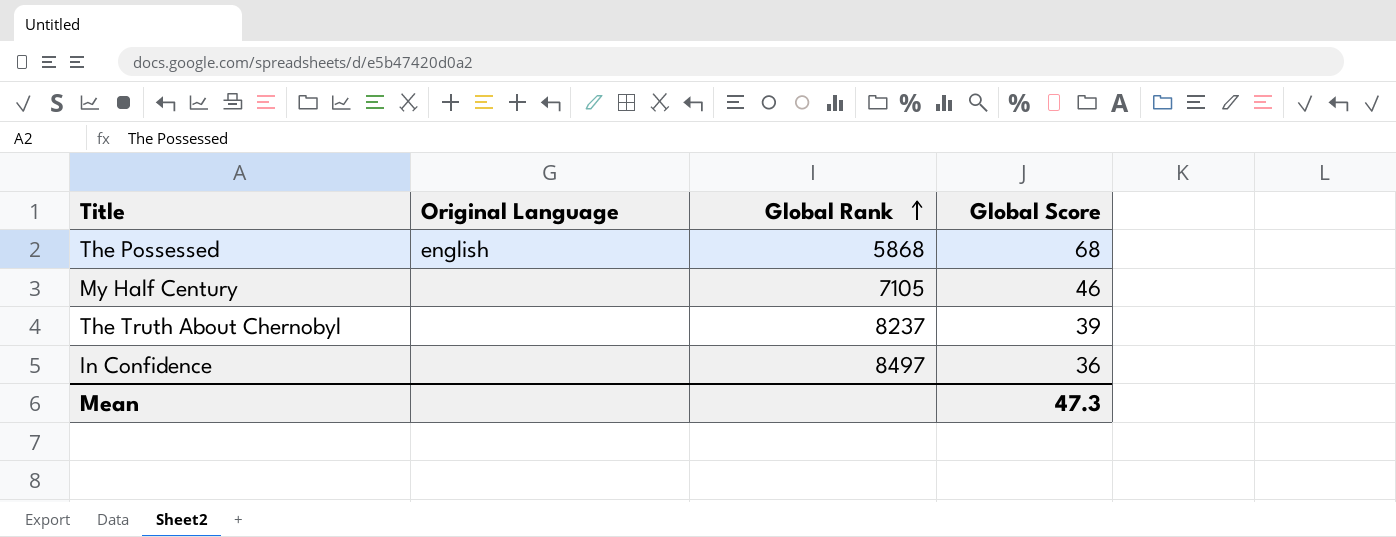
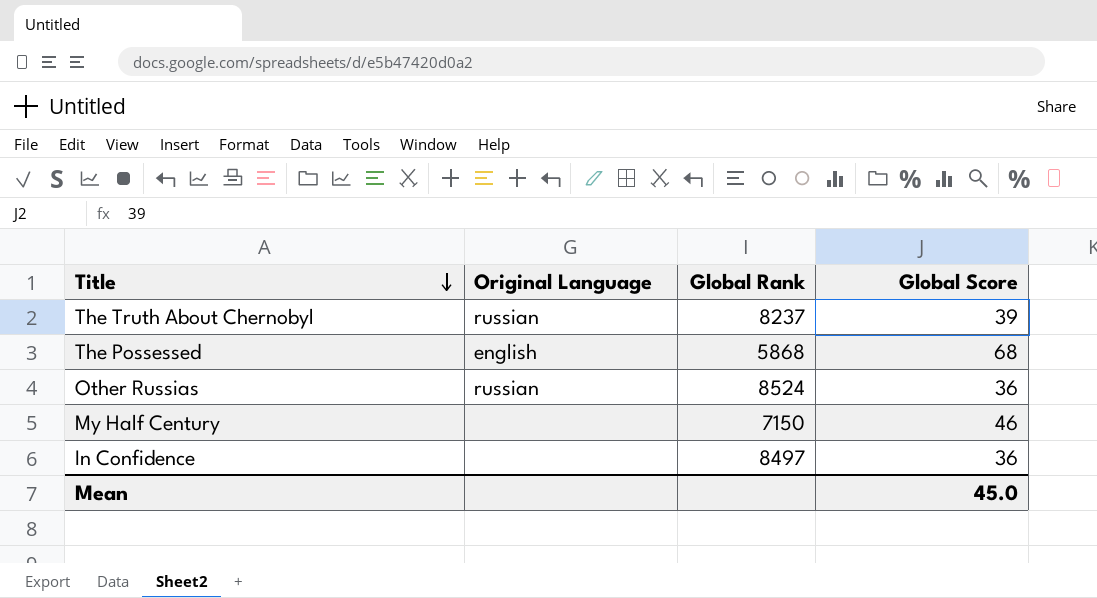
row order: Global Rank ascending -> Title descending
The Truth About Chernobyl | Original Language: none -> russian
row Other Russias: none -> russian | 8524 | 36
My Half Century | Global Rank: 7105 -> 7150
Mean | Global Score: 47.3 -> 45.0

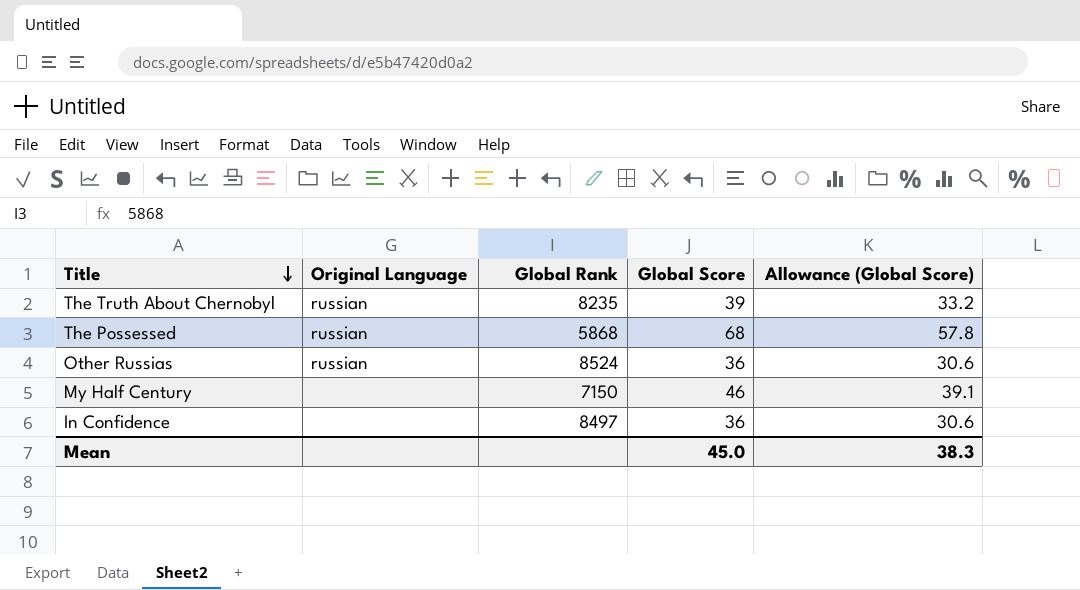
column Allowance (Global Score) | formula: none -> [Global Score] * 0.85
The Truth About Chernobyl | Global Rank: 8237 -> 8235
The Possessed | Original Language: english -> russian

